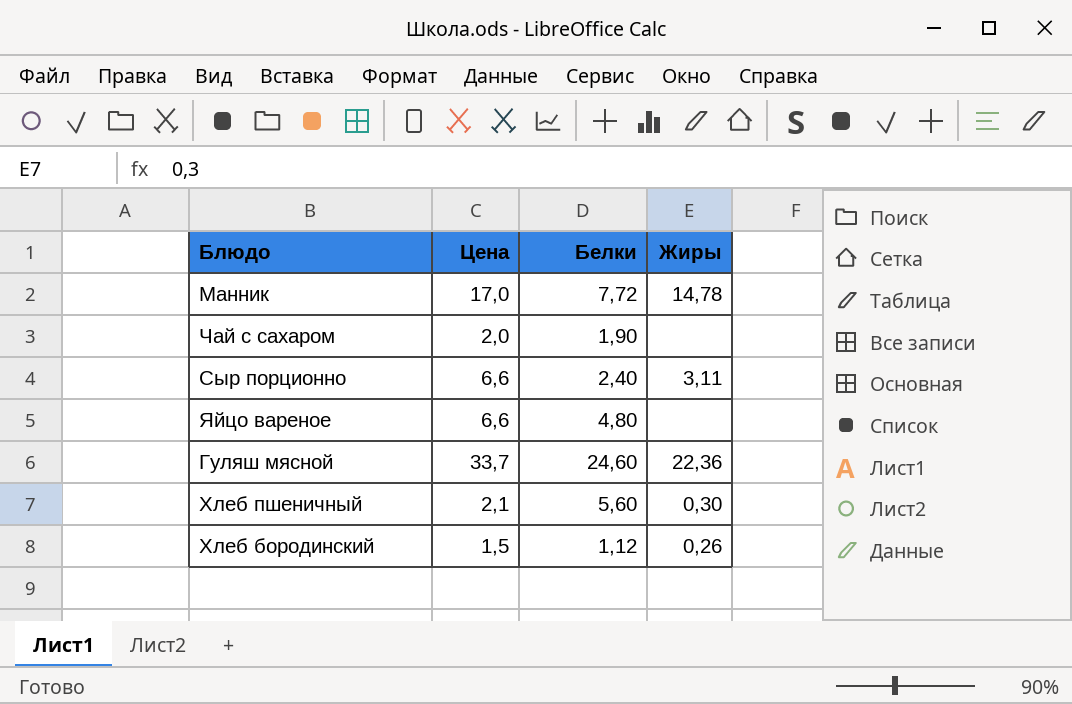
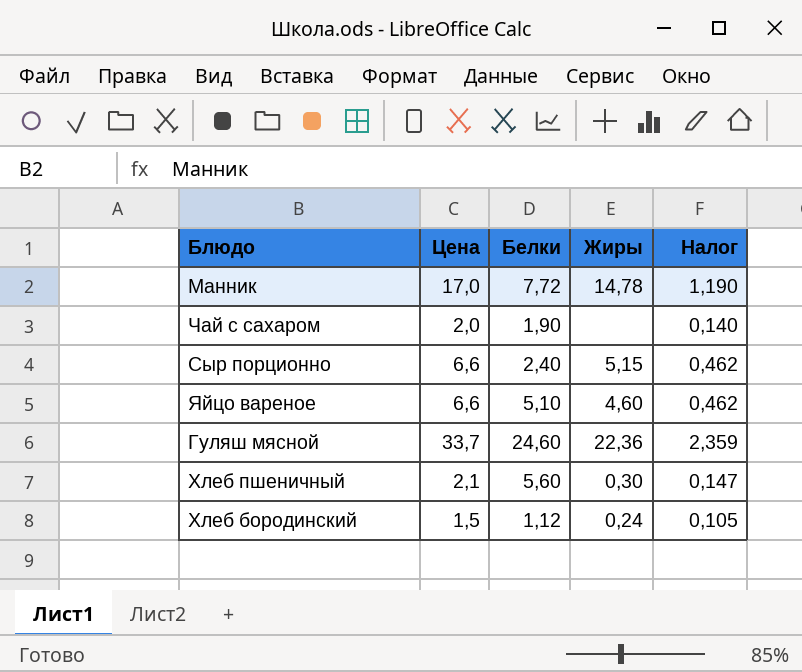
column Налог | formula: none -> [Цена] * 0,07
Сыр порционно | Жиры: 3,11 -> 5,15
Яйцо вареное | Белки: 4,80 -> 5,10
Яйцо вареное | Жиры: none -> 4,60
Хлеб бородинский | Жиры: 0,26 -> 0,24

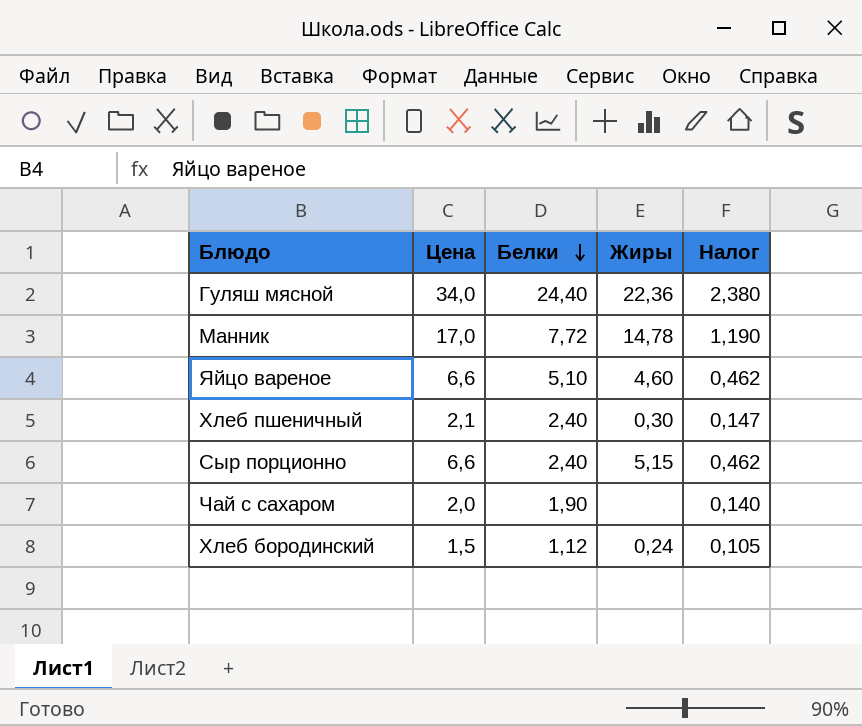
row order: none -> Белки descending
Гуляш мясной | Цена: 33,7 -> 34,0
Гуляш мясной | Белки: 24,60 -> 24,40
Гуляш мясной | Налог: 2,359 -> 2,380
Хлеб пшеничный | Белки: 5,60 -> 2,40

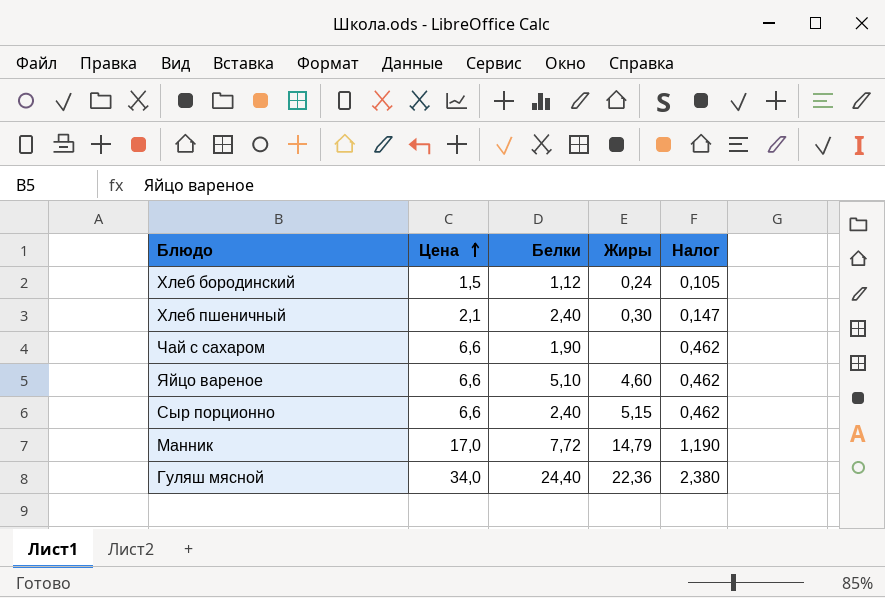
row order: Белки descending -> Цена ascending
Чай с сахаром | Цена: 2,0 -> 6,6
Чай с сахаром | Налог: 0,140 -> 0,462
Манник | Жиры: 14,78 -> 14,79

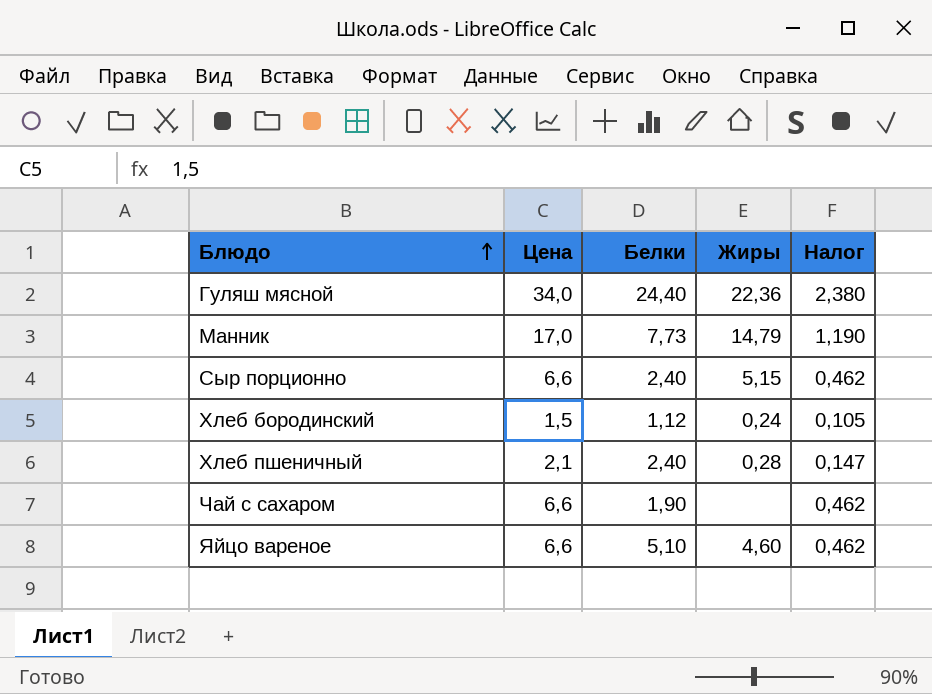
row order: Цена ascending -> Блюдо ascending
Манник | Белки: 7,72 -> 7,73
Хлеб пшеничный | Жиры: 0,30 -> 0,28

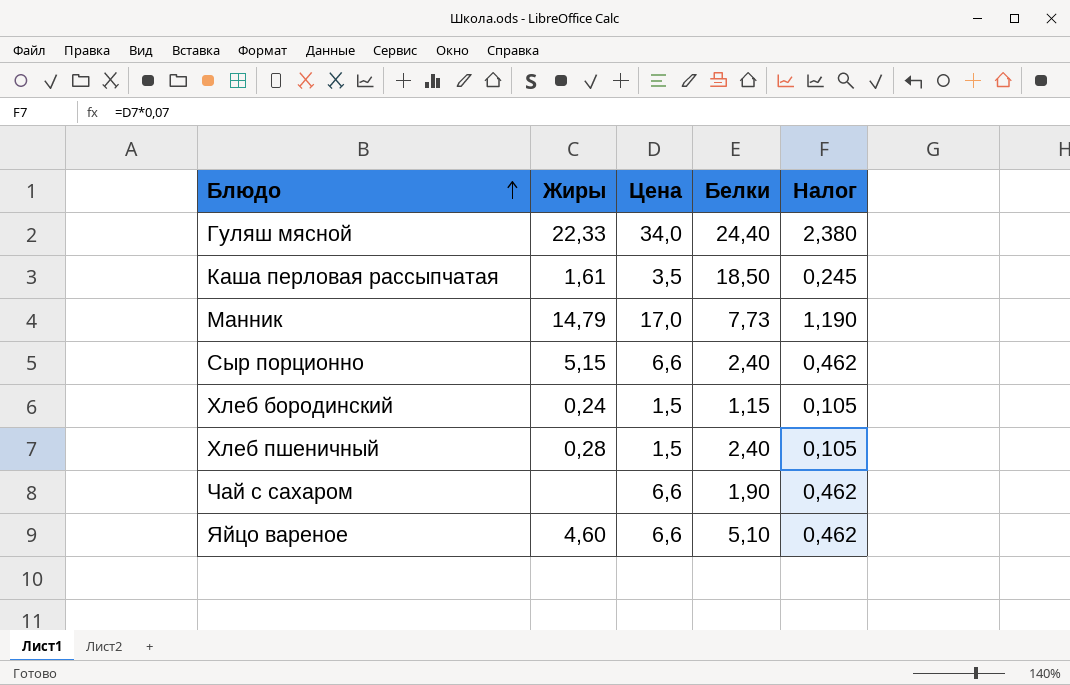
column Жиры | position: 4 -> 2
Гуляш мясной | Жиры: 22,36 -> 22,33
row Каша перловая рассыпчатая: none -> 1,61 | 3,5 | 18,50 | 0,245
Хлеб бородинский | Белки: 1,12 -> 1,15
Хлеб пшеничный | Цена: 2,1 -> 1,5
Хлеб пшеничный | Налог: 0,147 -> 0,105

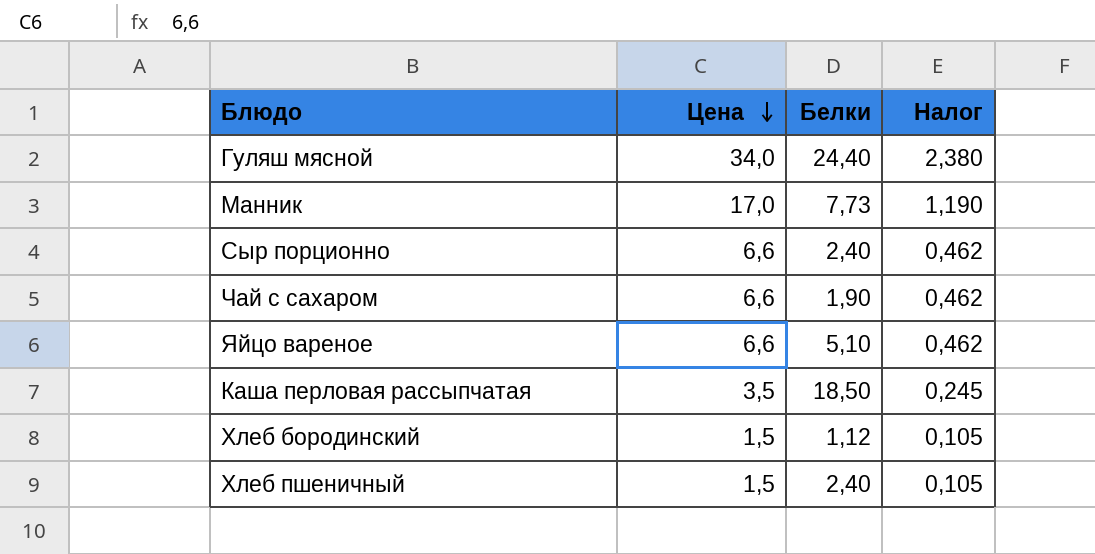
row order: Блюдо ascending -> Цена descending
column Жиры | position: 2 -> none
Хлеб бородинский | Белки: 1,15 -> 1,12

